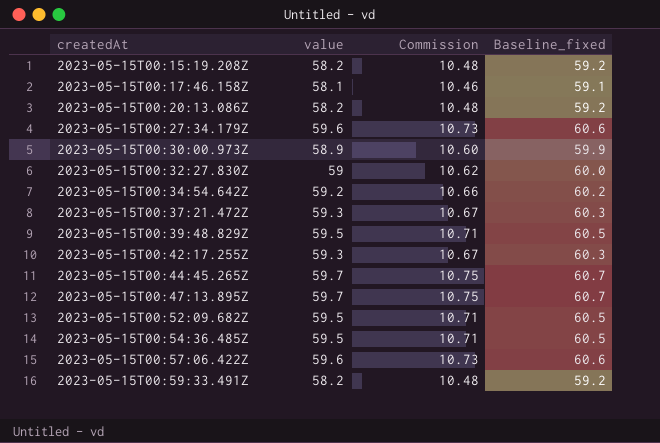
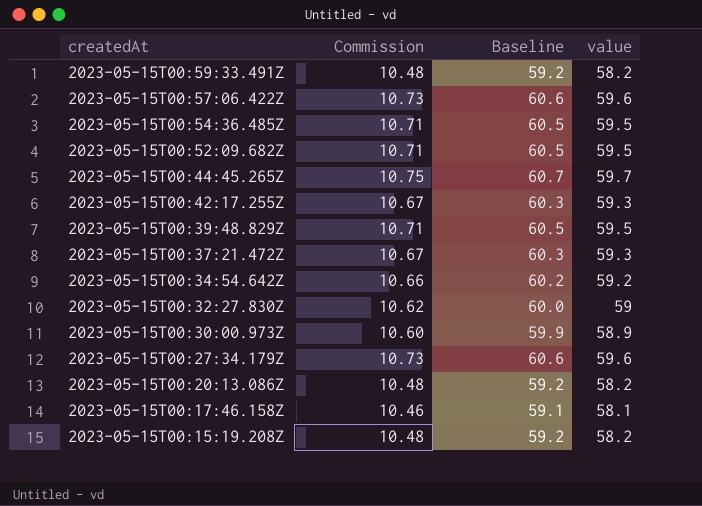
row order: createdAt ascending -> createdAt descending
column name: Baseline_fixed -> Baseline
column value | position: 2 -> 4
row 2023-05-15T00:47:13.895Z: 59.7 | 10.75 | 60.7 -> none

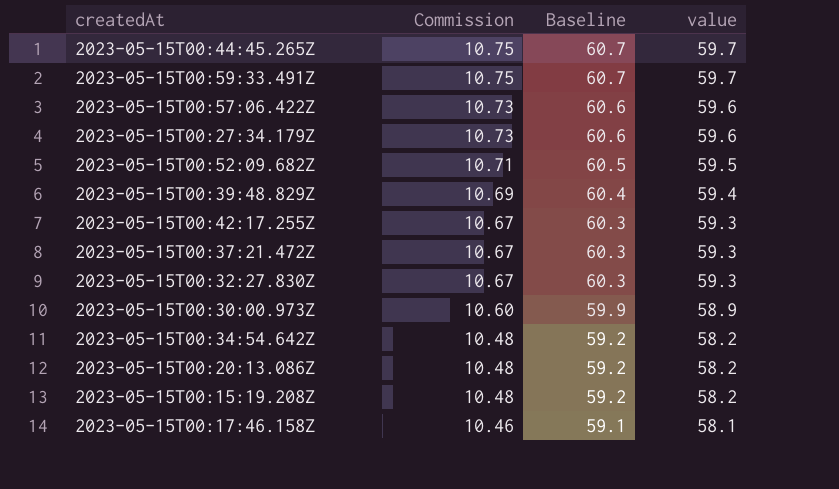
row order: createdAt descending -> Commission descending
row 2023-05-15T00:54:36.485Z: 10.71 | 60.5 | 59.5 -> none
2023-05-15T00:59:33.491Z | Commission: 10.48 -> 10.75
2023-05-15T00:59:33.491Z | Baseline: 59.2 -> 60.7
2023-05-15T00:59:33.491Z | value: 58.2 -> 59.7
2023-05-15T00:39:48.829Z | Commission: 10.71 -> 10.69
2023-05-15T00:39:48.829Z | Baseline: 60.5 -> 60.4
2023-05-15T00:39:48.829Z | value: 59.5 -> 59.4
2023-05-15T00:32:27.830Z | Commission: 10.62 -> 10.67
2023-05-15T00:32:27.830Z | Baseline: 60.0 -> 60.3
2023-05-15T00:32:27.830Z | value: 59 -> 59.3
2023-05-15T00:34:54.642Z | Commission: 10.66 -> 10.48
2023-05-15T00:34:54.642Z | Baseline: 60.2 -> 59.2
2023-05-15T00:34:54.642Z | value: 59.2 -> 58.2

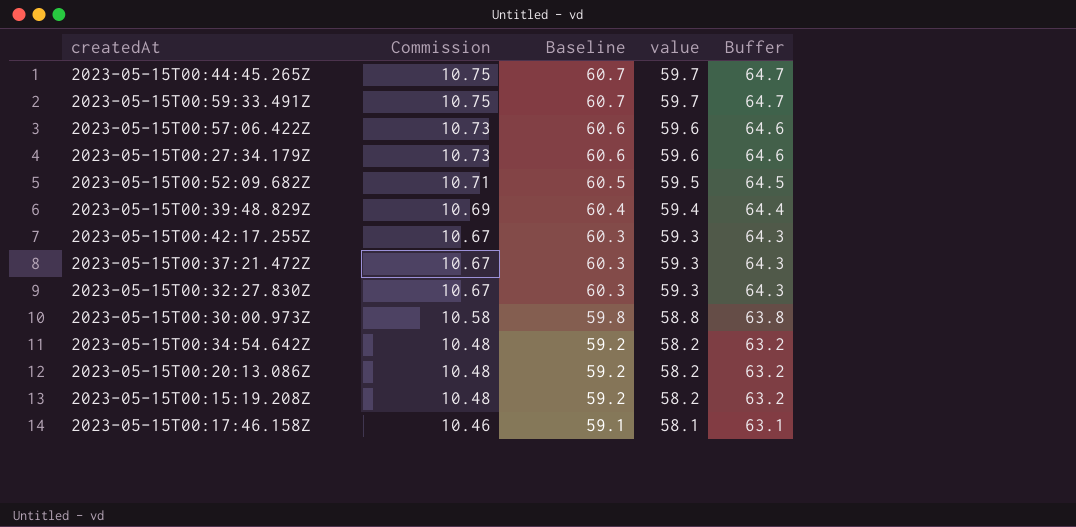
column Buffer | formula: none -> [value] + 5
2023-05-15T00:30:00.973Z | Commission: 10.60 -> 10.58
2023-05-15T00:30:00.973Z | Baseline: 59.9 -> 59.8
2023-05-15T00:30:00.973Z | value: 58.9 -> 58.8

